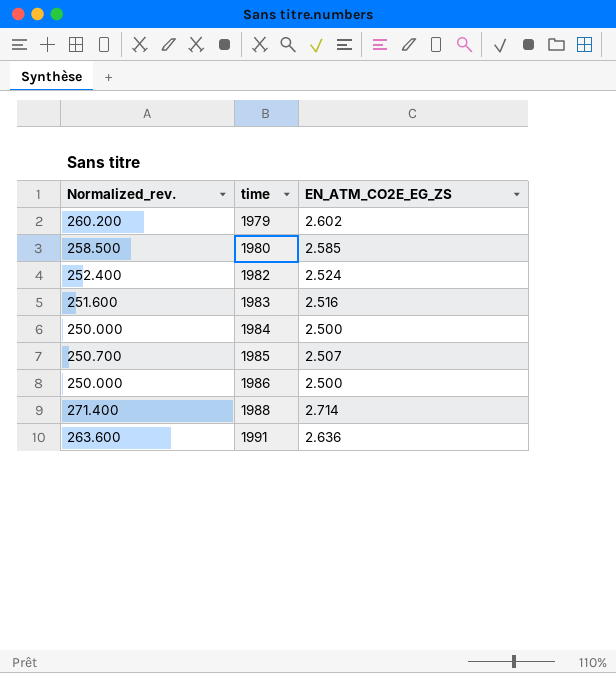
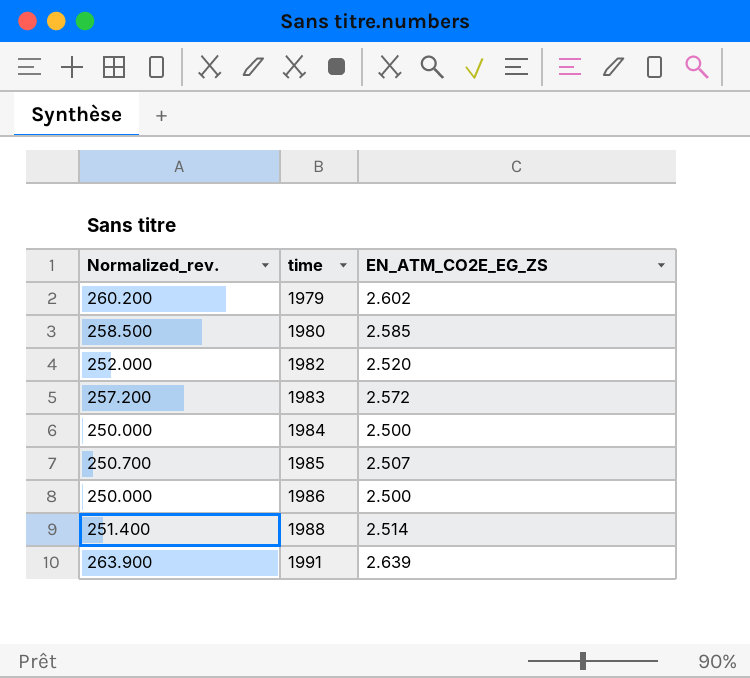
1982 | Normalized_rev.: 252.400 -> 252.000
1982 | EN_ATM_CO2E_EG_ZS: 2.524 -> 2.520
1983 | Normalized_rev.: 251.600 -> 257.200
1983 | EN_ATM_CO2E_EG_ZS: 2.516 -> 2.572
1988 | Normalized_rev.: 271.400 -> 251.400
1988 | EN_ATM_CO2E_EG_ZS: 2.714 -> 2.514
1991 | Normalized_rev.: 263.600 -> 263.900
1991 | EN_ATM_CO2E_EG_ZS: 2.636 -> 2.639

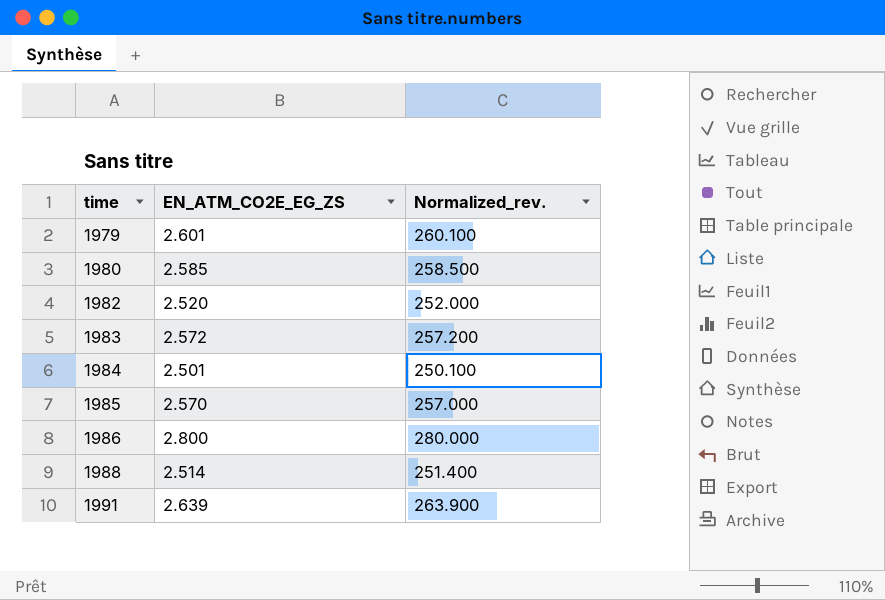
column Normalized_rev. | position: 1 -> 3
1979 | EN_ATM_CO2E_EG_ZS: 2.602 -> 2.601
1979 | Normalized_rev.: 260.200 -> 260.100
1984 | EN_ATM_CO2E_EG_ZS: 2.500 -> 2.501
1984 | Normalized_rev.: 250.000 -> 250.100
1985 | EN_ATM_CO2E_EG_ZS: 2.507 -> 2.570
1985 | Normalized_rev.: 250.700 -> 257.000
1986 | EN_ATM_CO2E_EG_ZS: 2.500 -> 2.800
1986 | Normalized_rev.: 250.000 -> 280.000

